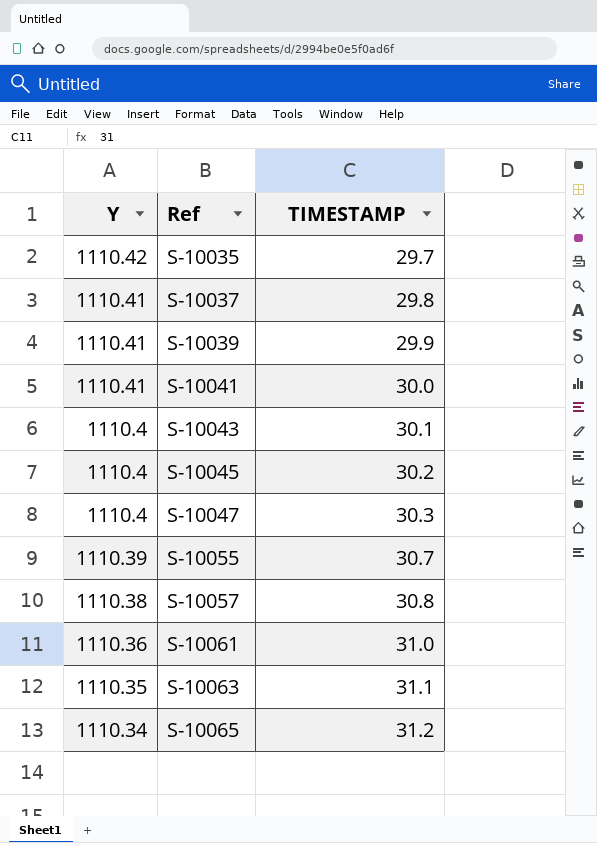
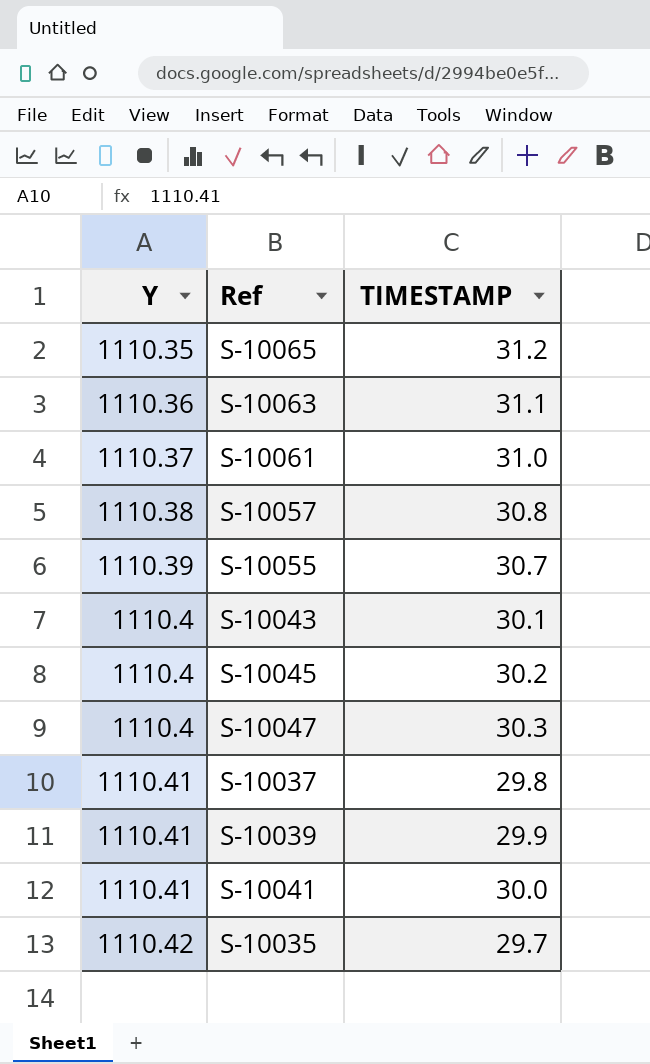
row order: Y descending -> Y ascending
S-10065 | Y: 1110.34 -> 1110.35
S-10063 | Y: 1110.35 -> 1110.36
S-10061 | Y: 1110.36 -> 1110.37

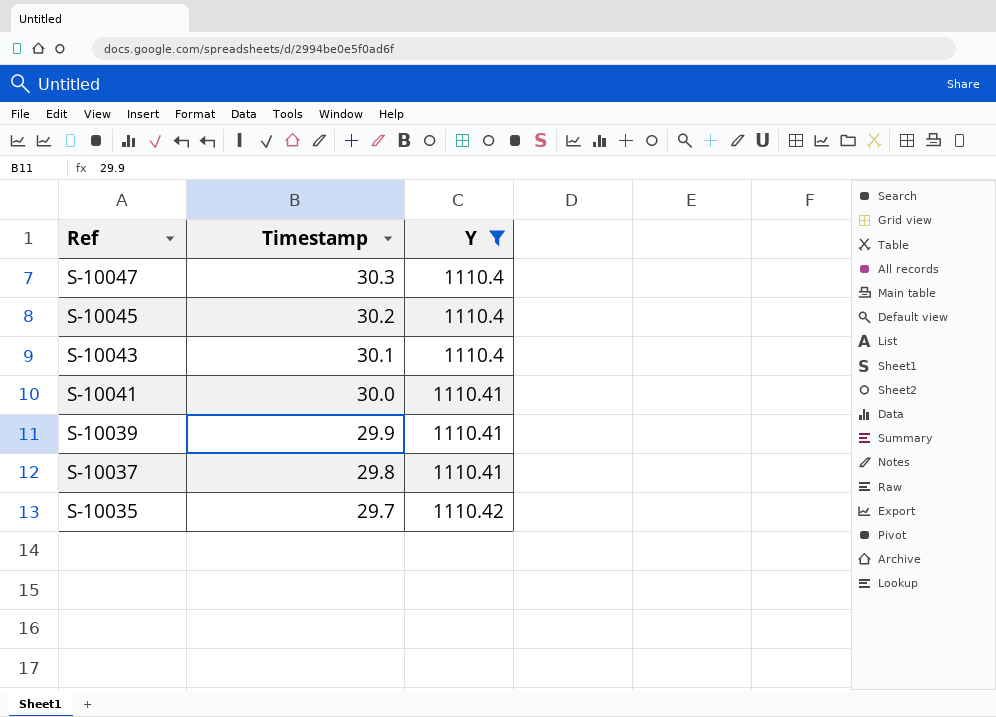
filter: none -> Y >= 1110.4
row order: Y ascending -> Ref descending
column name: TIMESTAMP -> Timestamp
column Y | position: 1 -> 3

